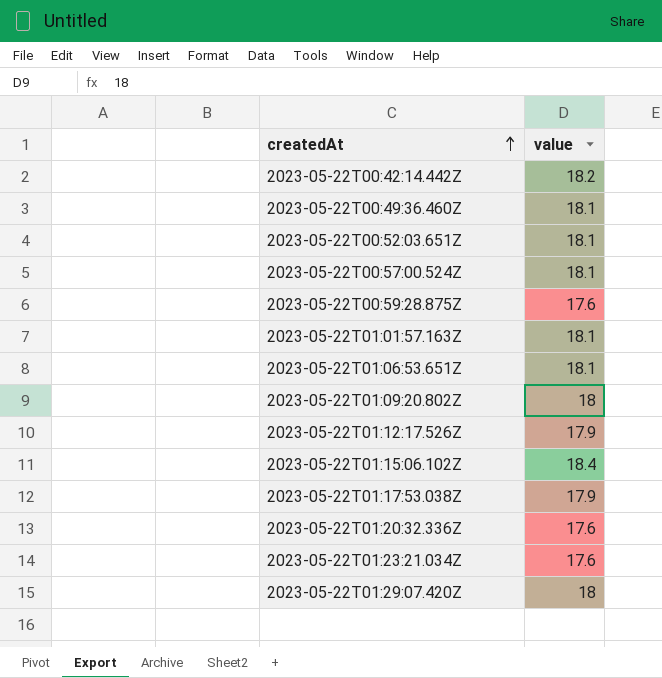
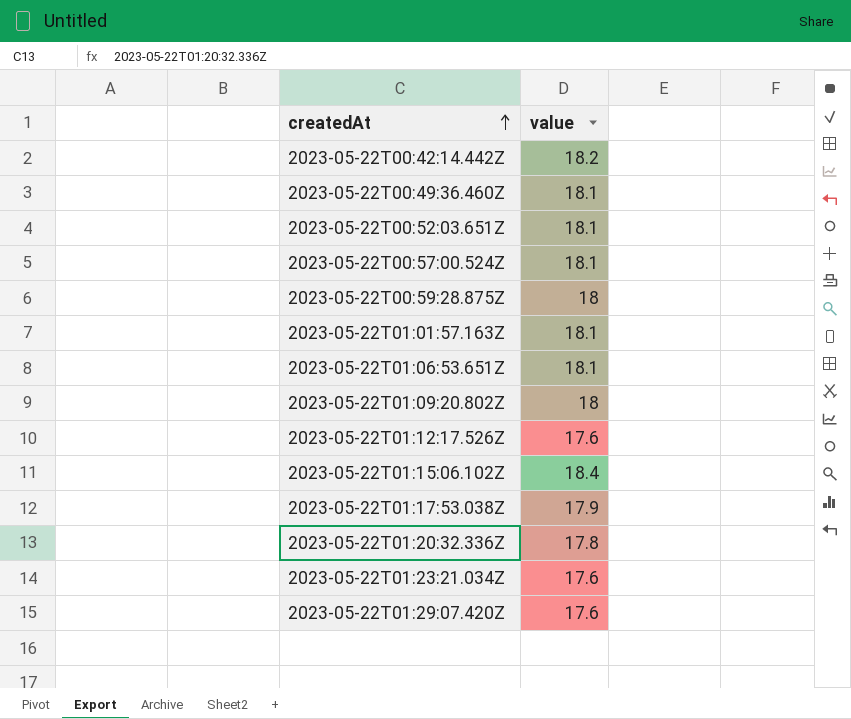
2023-05-22T00:59:28.875Z | value: 17.6 -> 18
2023-05-22T01:12:17.526Z | value: 17.9 -> 17.6
2023-05-22T01:20:32.336Z | value: 17.6 -> 17.8
2023-05-22T01:29:07.420Z | value: 18 -> 17.6

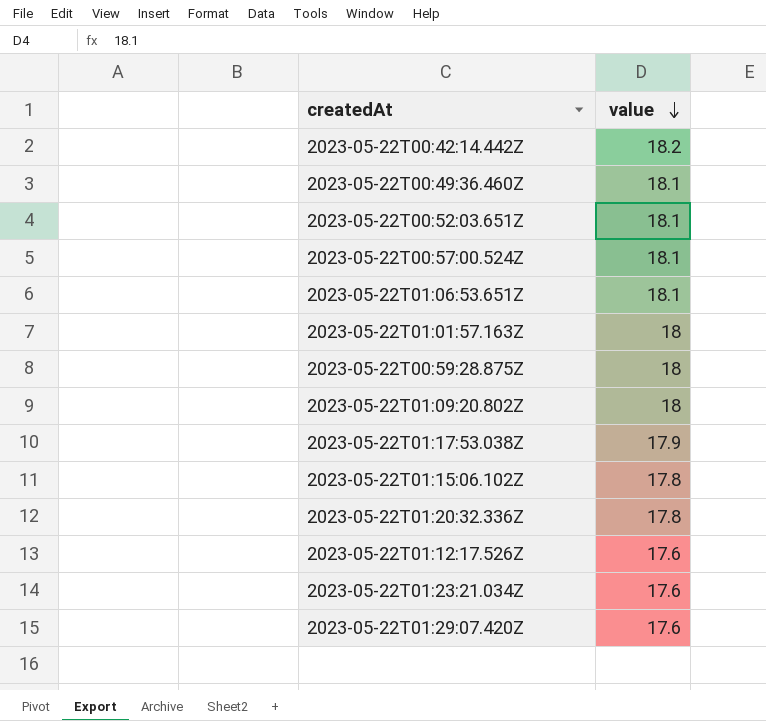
row order: createdAt ascending -> value descending
2023-05-22T01:01:57.163Z | value: 18.1 -> 18
2023-05-22T01:15:06.102Z | value: 18.4 -> 17.8

